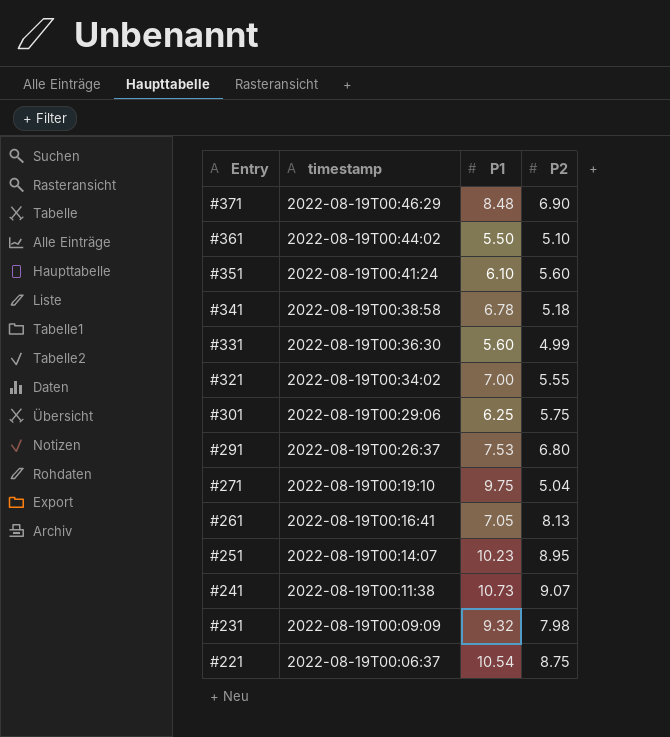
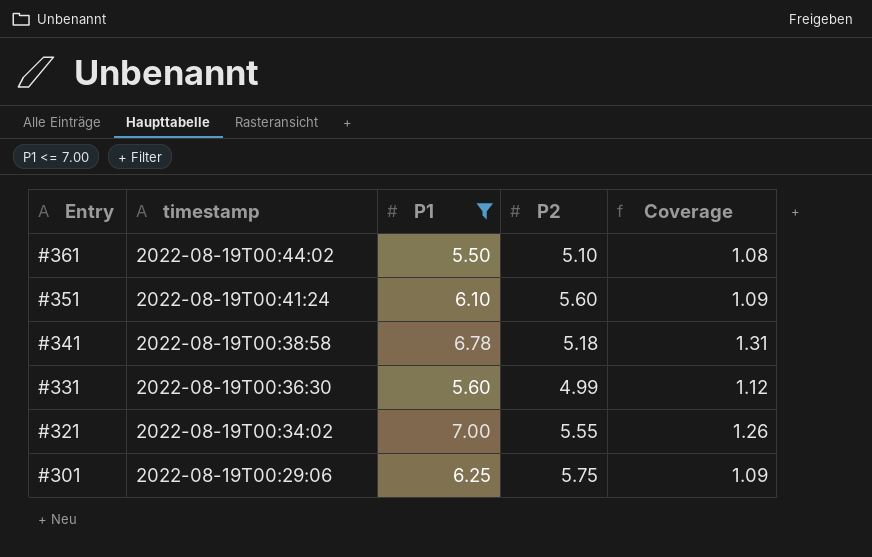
filter: none -> P1 <= 7.00
column Coverage | formula: none -> [P1] / [P2]

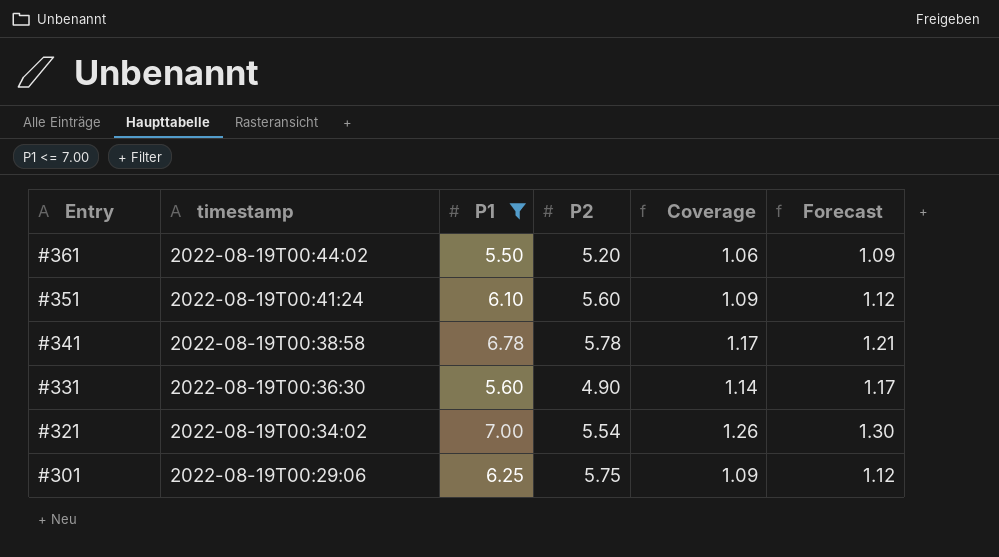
column Forecast | formula: none -> [Coverage] * 1.03
#361 | P2: 5.10 -> 5.20
#361 | Coverage: 1.08 -> 1.06
#341 | P2: 5.18 -> 5.78
#341 | Coverage: 1.31 -> 1.17
#331 | P2: 4.99 -> 4.90
#331 | Coverage: 1.12 -> 1.14
#321 | P2: 5.55 -> 5.54

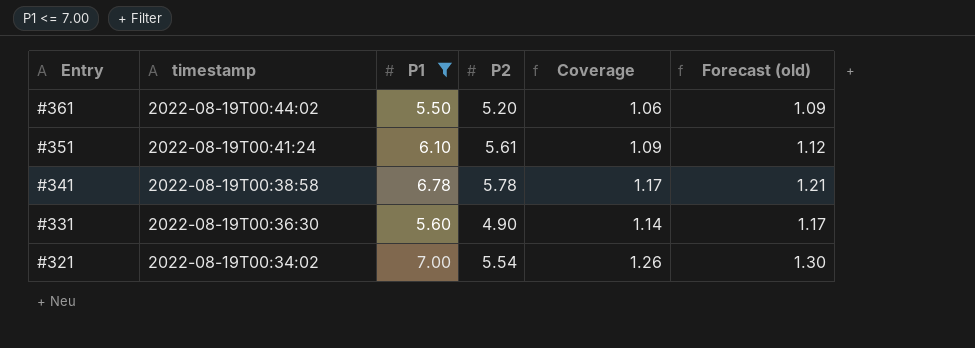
column name: Forecast -> Forecast (old)
row #301: 2022-08-19T00:29:06 | 6.25 | 5.75 | 1.09 | 1.12 -> none
#351 | P2: 5.60 -> 5.61

